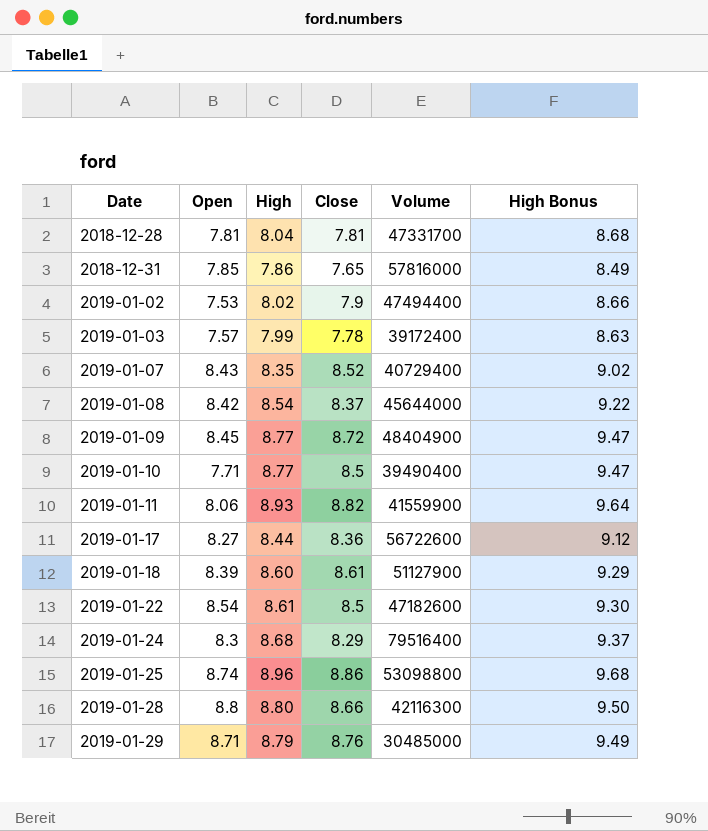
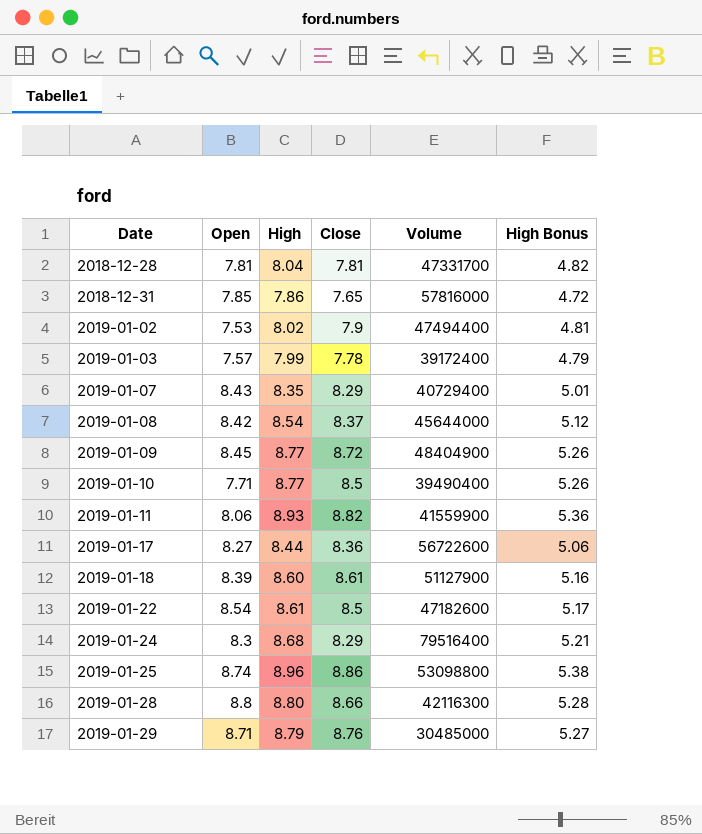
column High Bonus | formula: [High] * 1.08 -> [High] * 0.6
2019-01-07 | Close: 8.52 -> 8.29

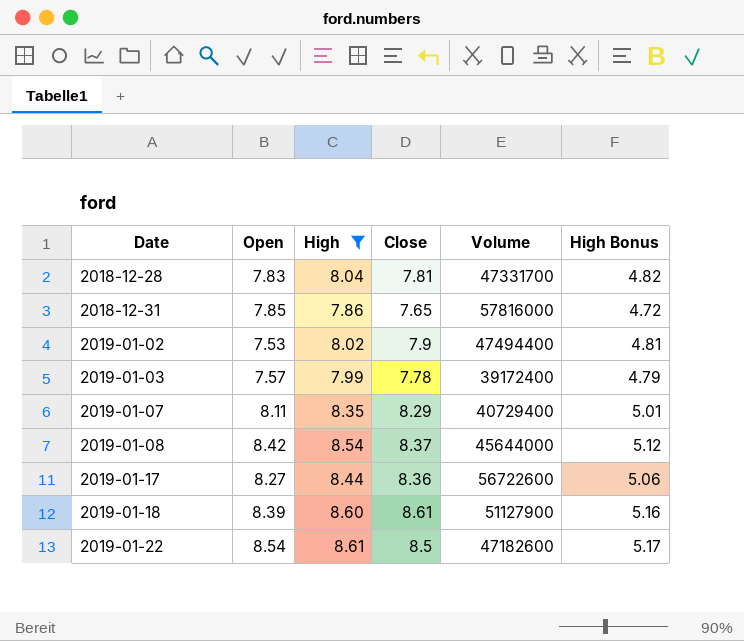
filter: none -> High <= 8.61
2018-12-28 | Open: 7.81 -> 7.83
2019-01-07 | Open: 8.43 -> 8.11

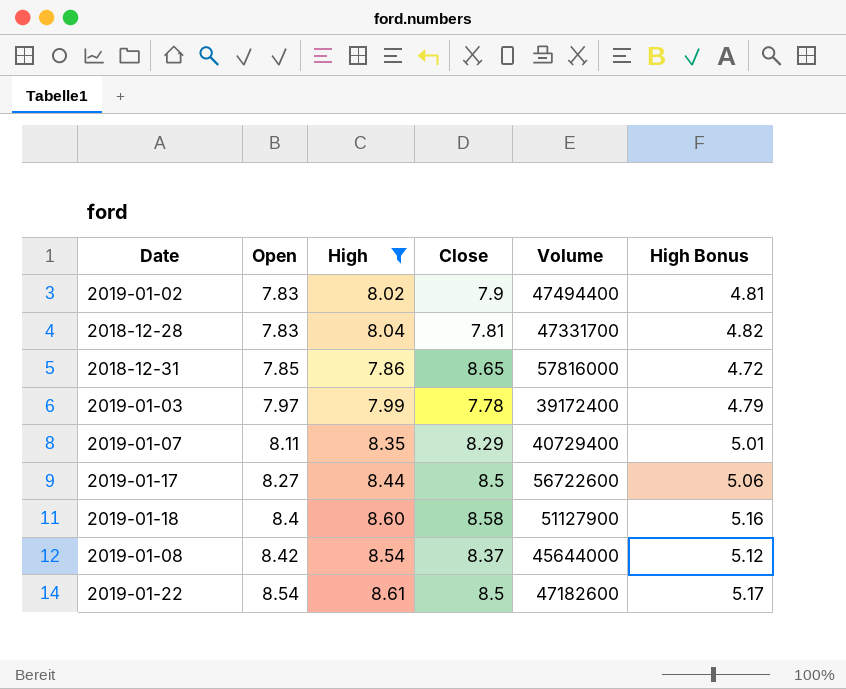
row order: Date ascending -> Open ascending
2019-01-02 | Open: 7.53 -> 7.83
2018-12-31 | Close: 7.65 -> 8.65
2019-01-03 | Open: 7.57 -> 7.97
2019-01-17 | Close: 8.36 -> 8.5
2019-01-18 | Open: 8.39 -> 8.4
2019-01-18 | Close: 8.61 -> 8.58

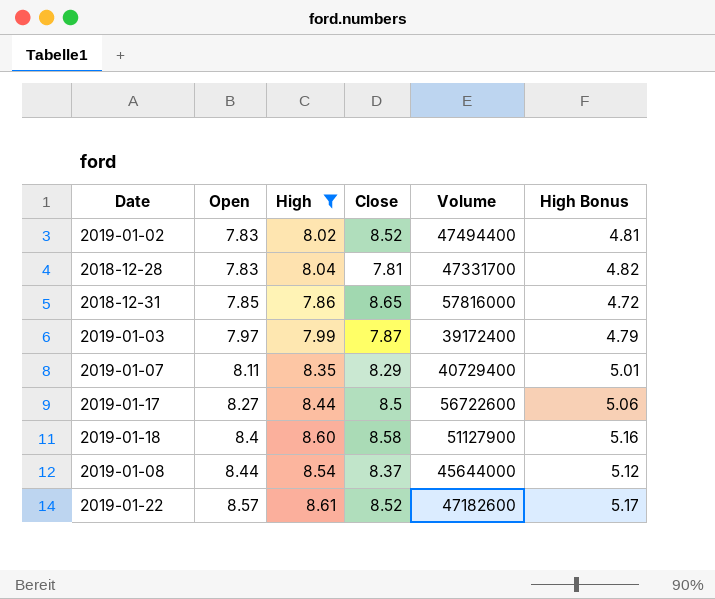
2019-01-02 | Close: 7.9 -> 8.52
2019-01-03 | Close: 7.78 -> 7.87
2019-01-08 | Open: 8.42 -> 8.44
2019-01-22 | Open: 8.54 -> 8.57
2019-01-22 | Close: 8.5 -> 8.52

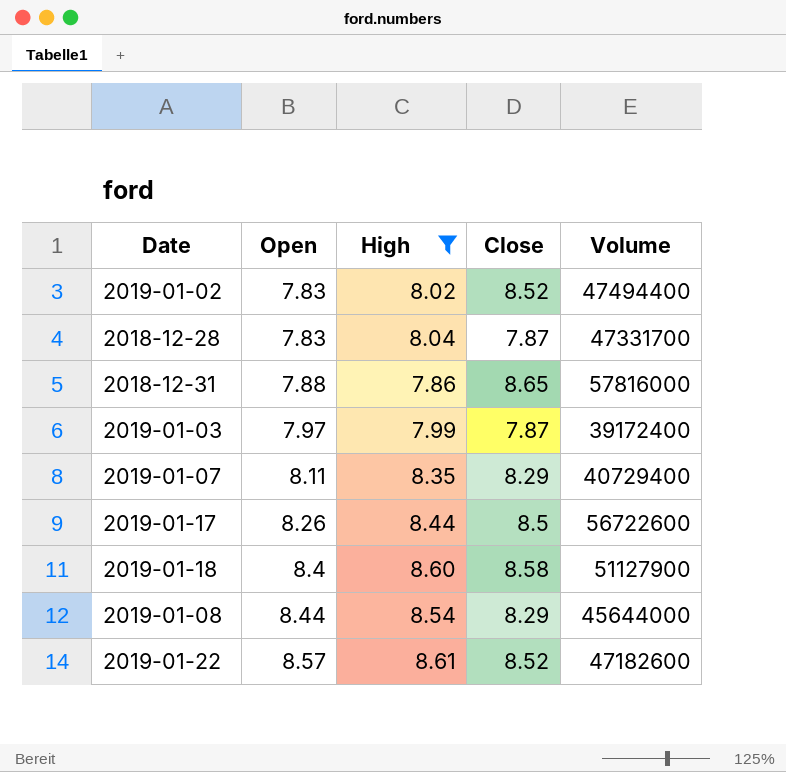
column High Bonus | formula: [High] * 0.6 -> none
2018-12-28 | Close: 7.81 -> 7.87
2018-12-31 | Open: 7.85 -> 7.88
2019-01-17 | Open: 8.27 -> 8.26
2019-01-08 | Close: 8.37 -> 8.29

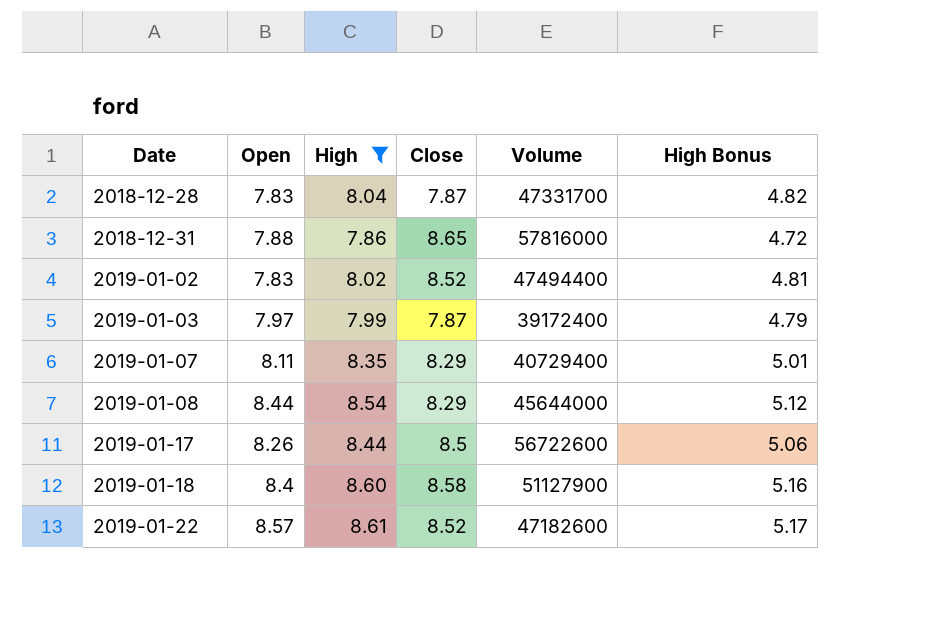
row order: Open ascending -> Date ascending
column High Bonus | formula: none -> [High] * 0.6

